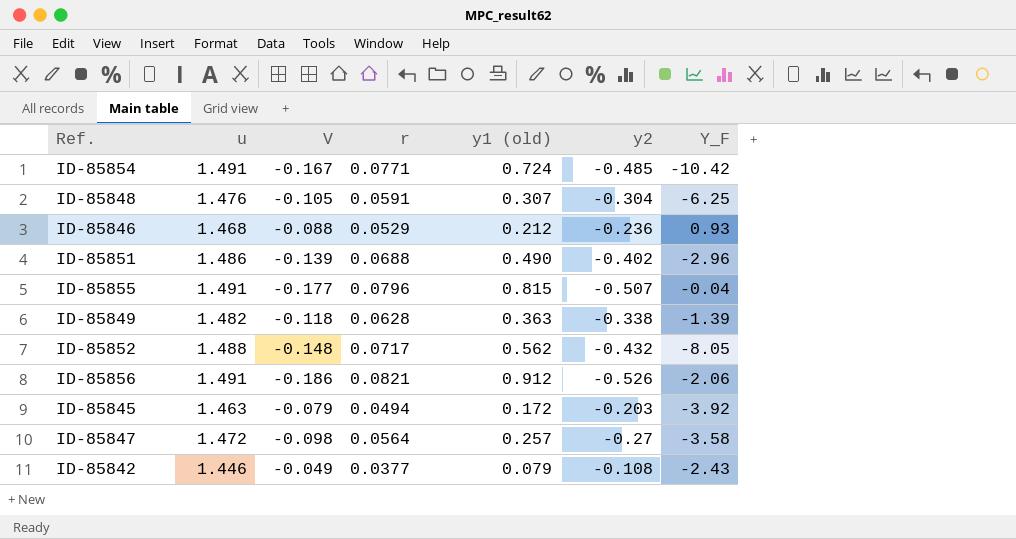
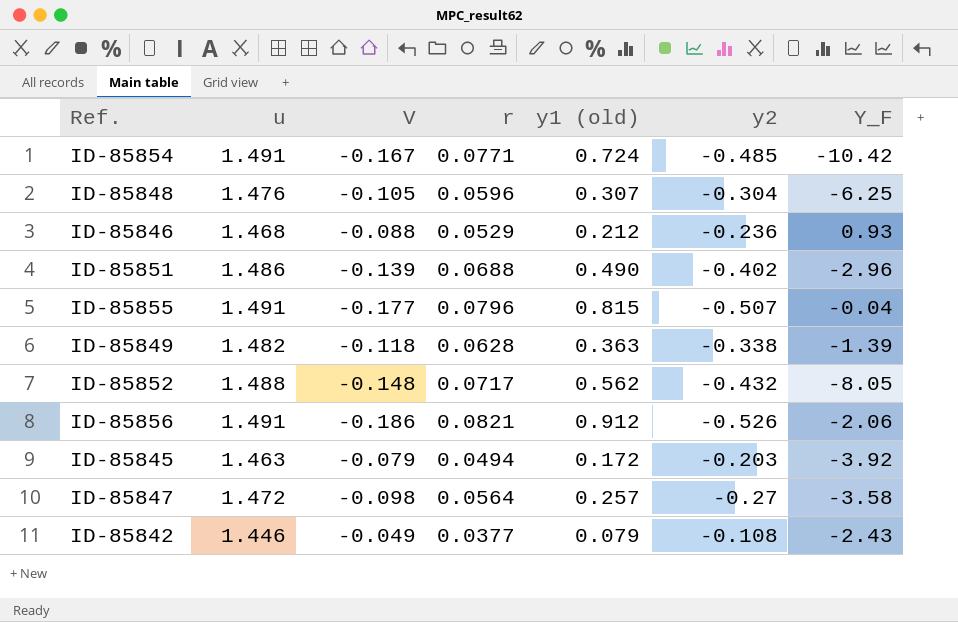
ID-85848 | r: 0.0591 -> 0.0596

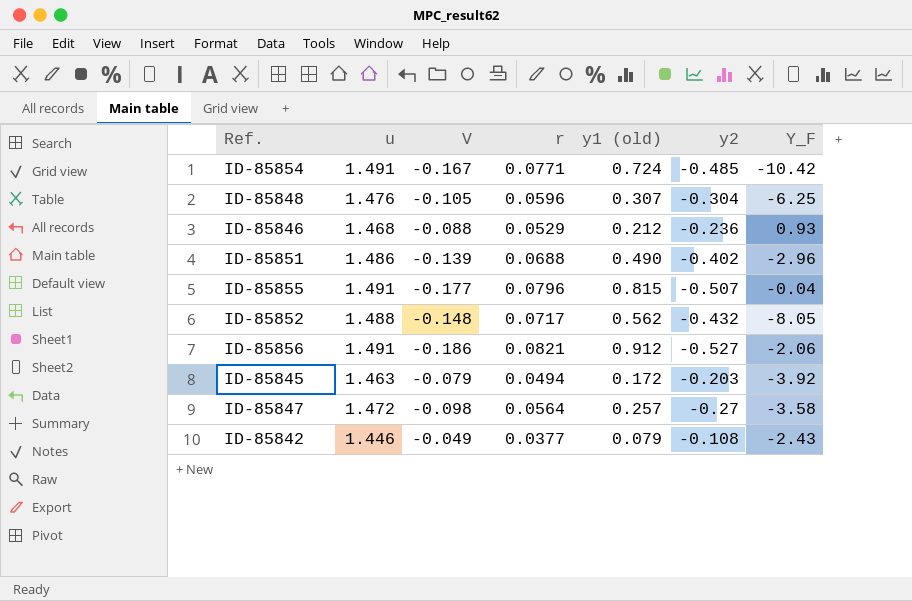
row ID-85849: 1.482 | -0.118 | 0.0628 | 0.363 | -0.338 | -1.39 -> none
ID-85856 | y2: -0.526 -> -0.527

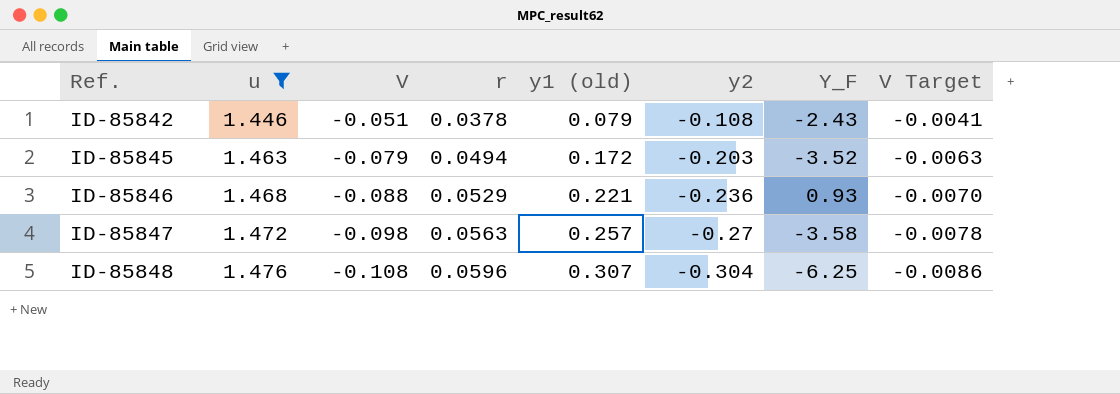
filter: none -> u <= 1.476
row order: none -> Ref. ascending
column V Target | formula: none -> [V] * 0.08
ID-85842 | V: -0.049 -> -0.051
ID-85842 | r: 0.0377 -> 0.0378
ID-85845 | Y_F: -3.92 -> -3.52
ID-85846 | y1 (old): 0.212 -> 0.221
ID-85847 | r: 0.0564 -> 0.0563
ID-85848 | V: -0.105 -> -0.108

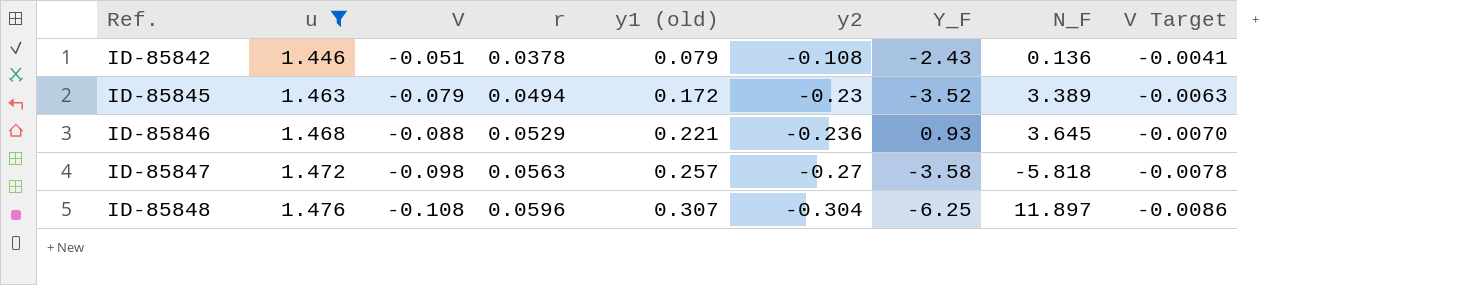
column N_F | position: none -> 8
ID-85845 | y2: -0.203 -> -0.23

